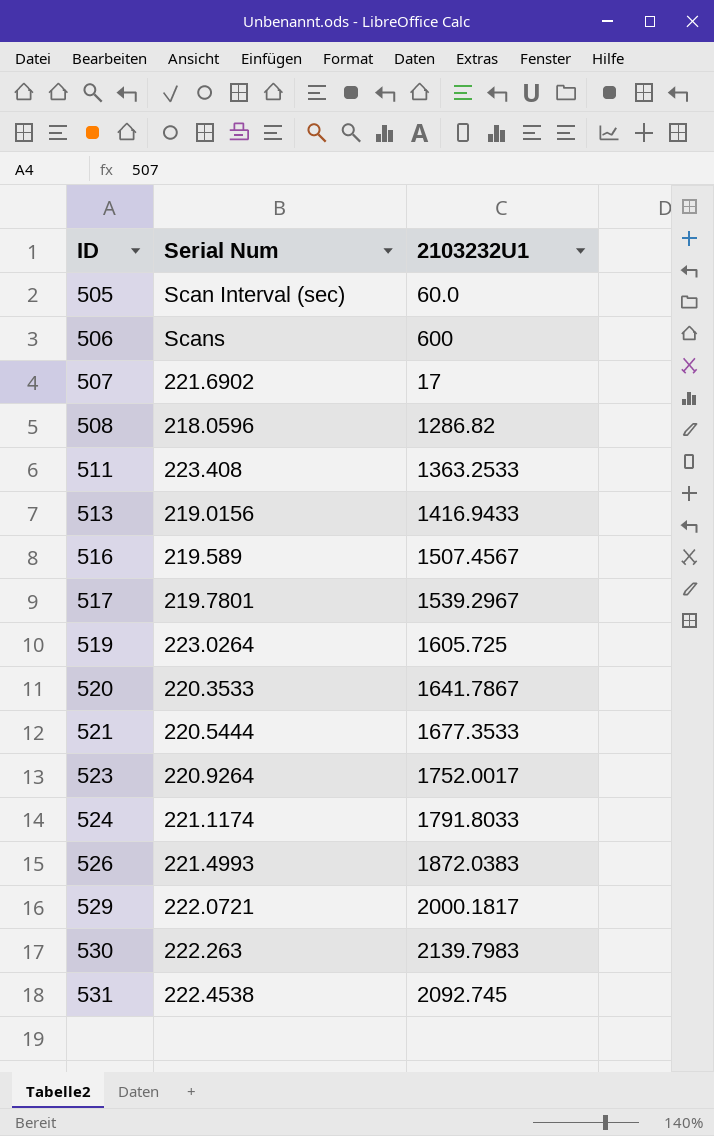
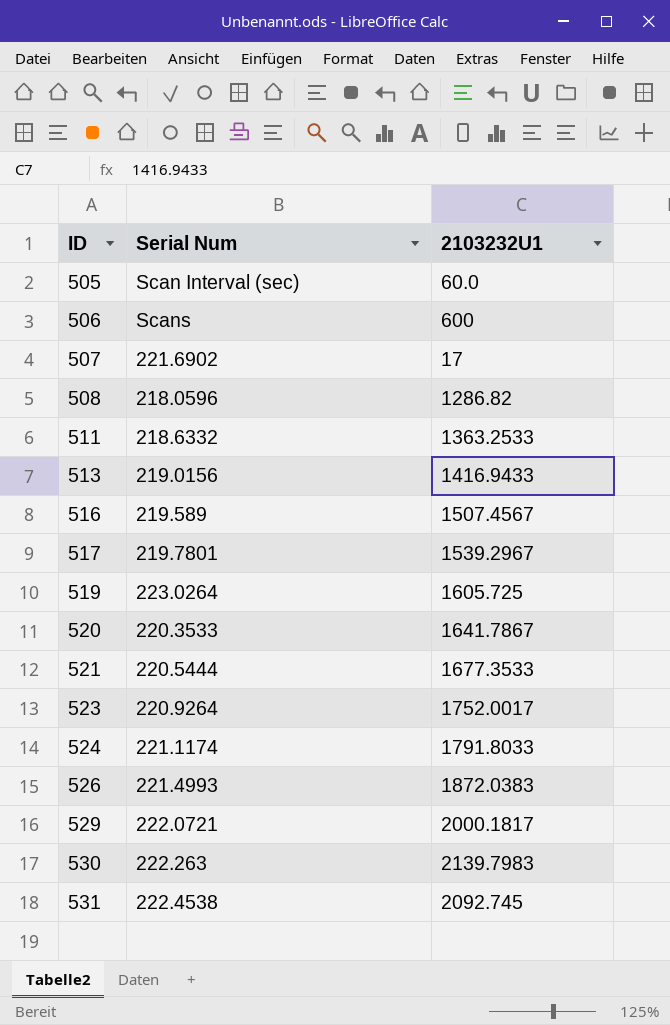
511 | Serial Num: 223.408 -> 218.6332

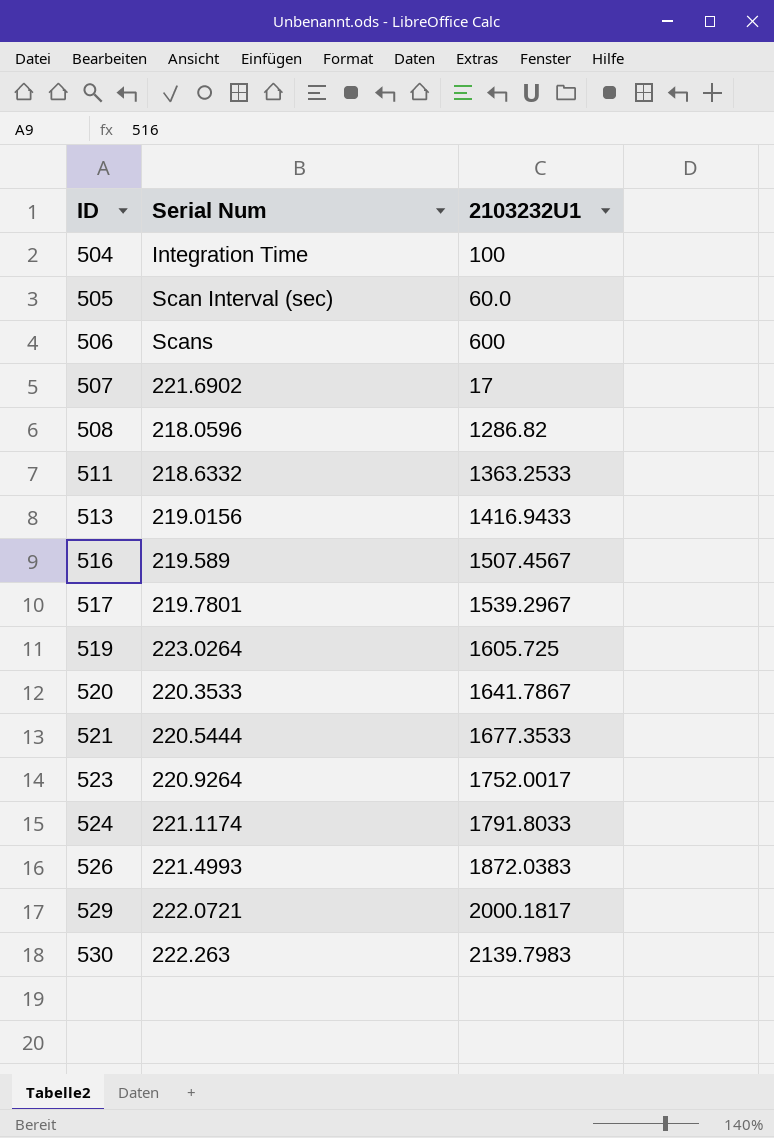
row 531: 222.4538 | 2092.745 -> none
row 504: none -> Integration Time | 100

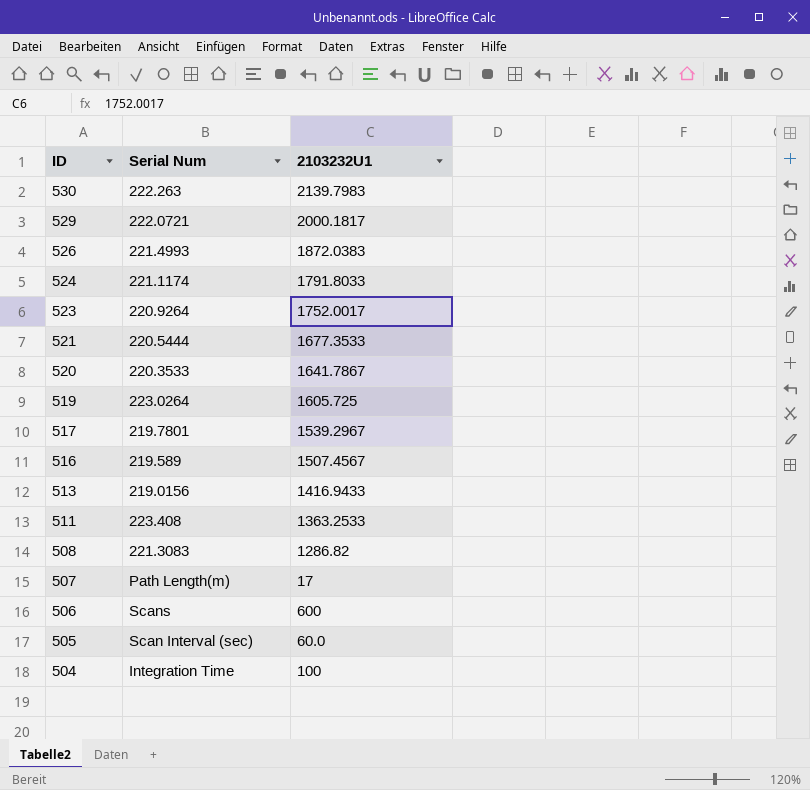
row order: ID ascending -> ID descending
511 | Serial Num: 218.6332 -> 223.408
508 | Serial Num: 218.0596 -> 221.3083
507 | Serial Num: 221.6902 -> Path Length(m)

